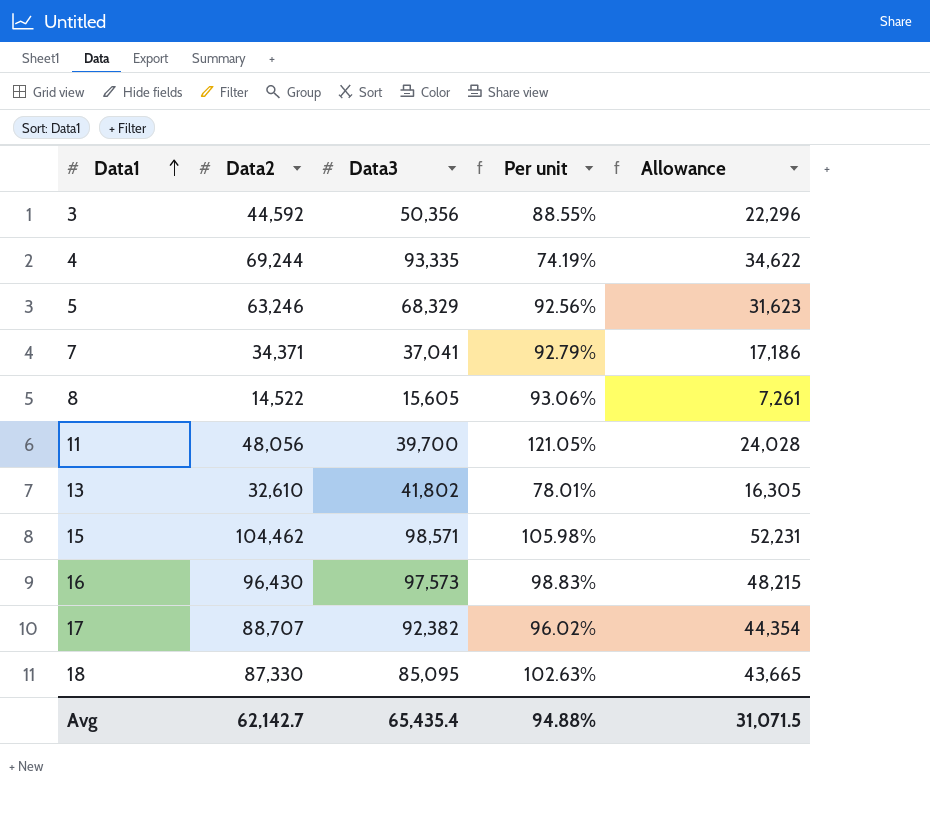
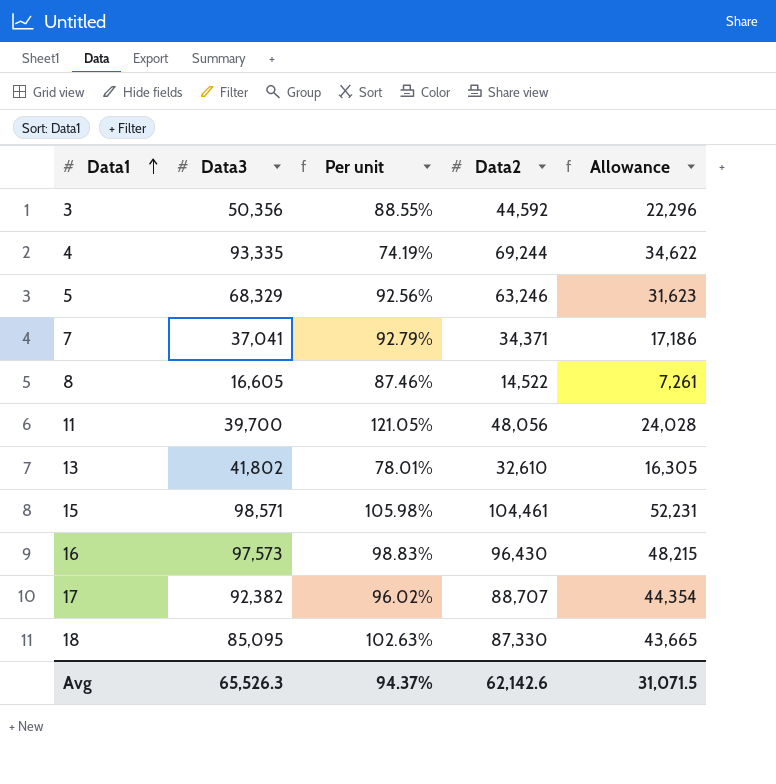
column Data2 | position: 2 -> 4
8 | Data3: 15,605 -> 16,605
8 | Per unit: 93.06% -> 87.46%
15 | Data2: 104,462 -> 104,461
Avg | Data3: 65,435.4 -> 65,526.3
Avg | Per unit: 94.88% -> 94.37%
Avg | Data2: 62,142.7 -> 62,142.6

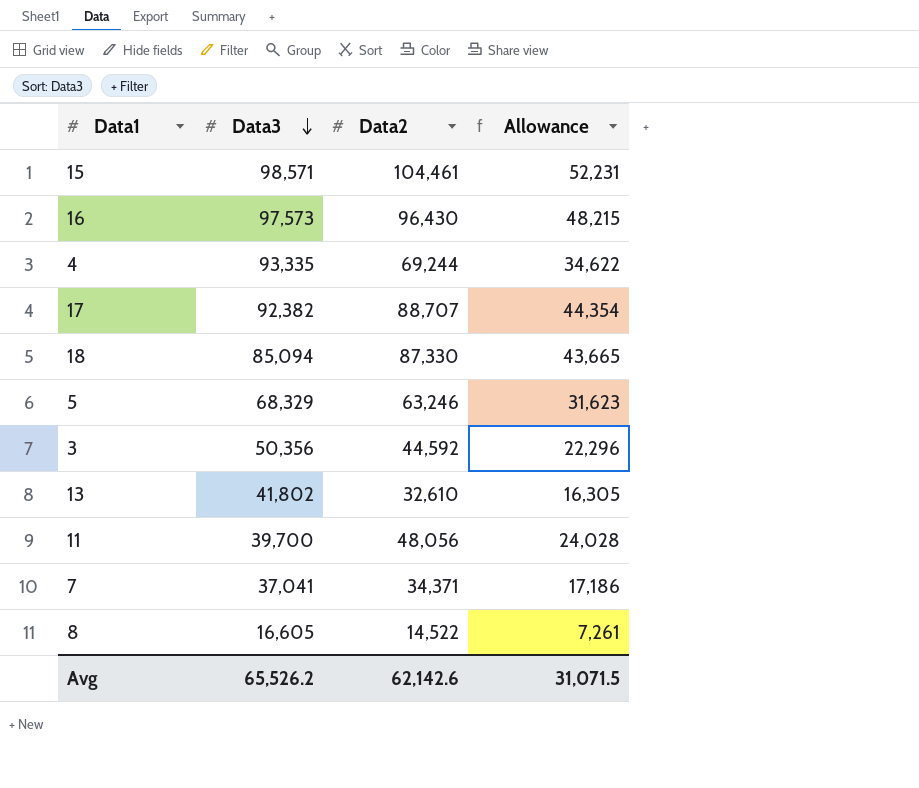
row order: Data1 ascending -> Data3 descending
column Per unit | formula: [Data2] / [Data3] -> none
18 | Data3: 85,095 -> 85,094
Avg | Data3: 65,526.3 -> 65,526.2

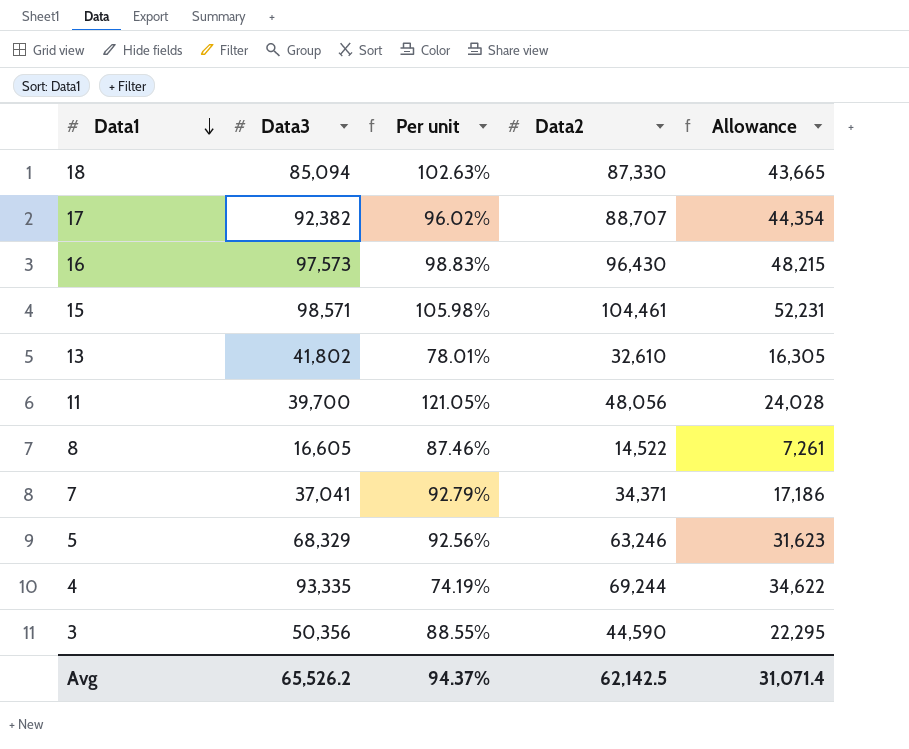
row order: Data3 descending -> Data1 descending
column Per unit | formula: none -> [Data2] / [Data3]
3 | Data2: 44,592 -> 44,590
3 | Allowance: 22,296 -> 22,295
Avg | Data2: 62,142.6 -> 62,142.5
Avg | Allowance: 31,071.5 -> 31,071.4

